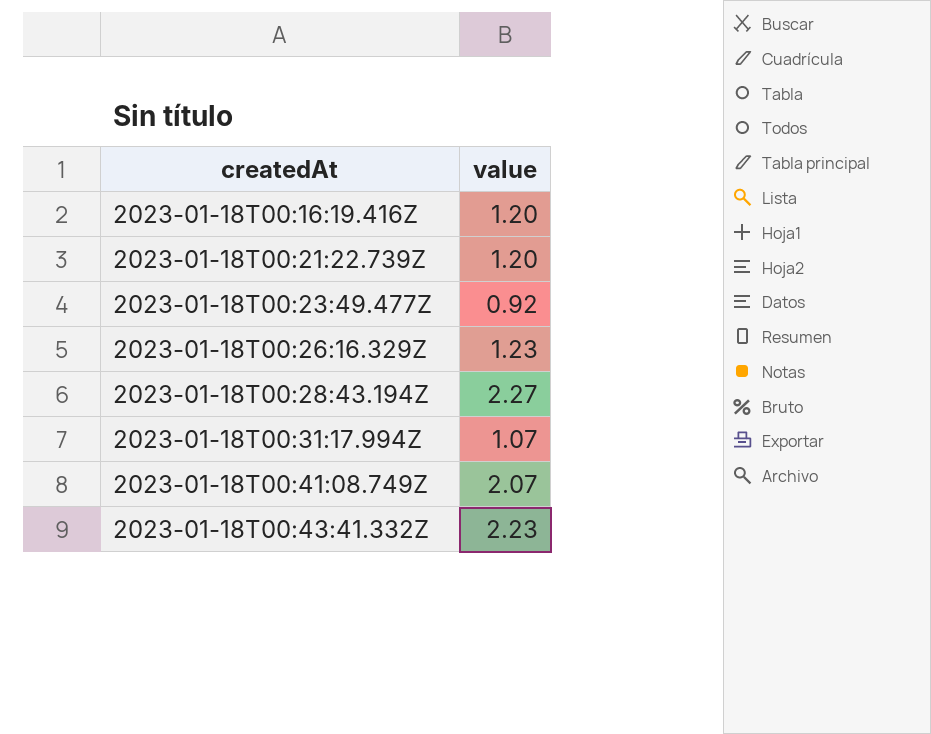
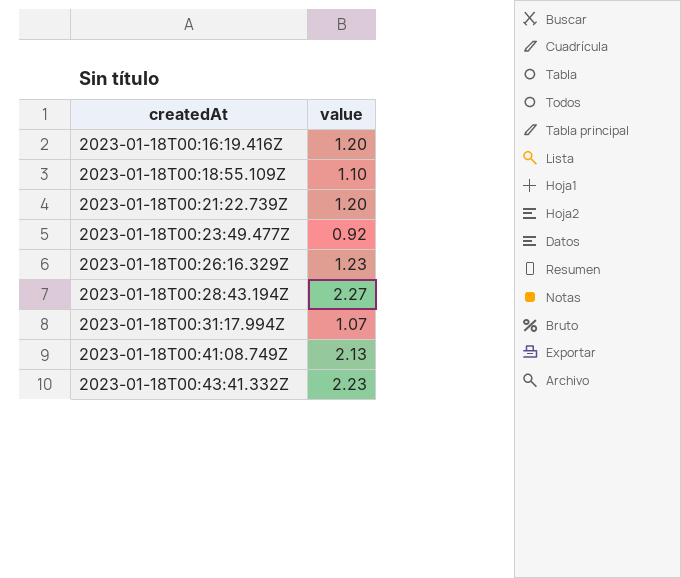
row 2023-01-18T00:18:55.109Z: none -> 1.10
2023-01-18T00:41:08.749Z | value: 2.07 -> 2.13

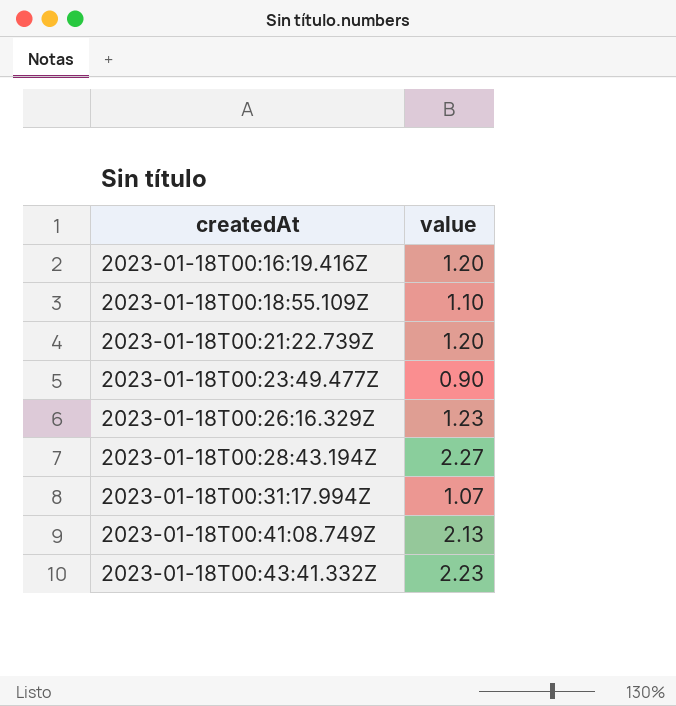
2023-01-18T00:23:49.477Z | value: 0.92 -> 0.90

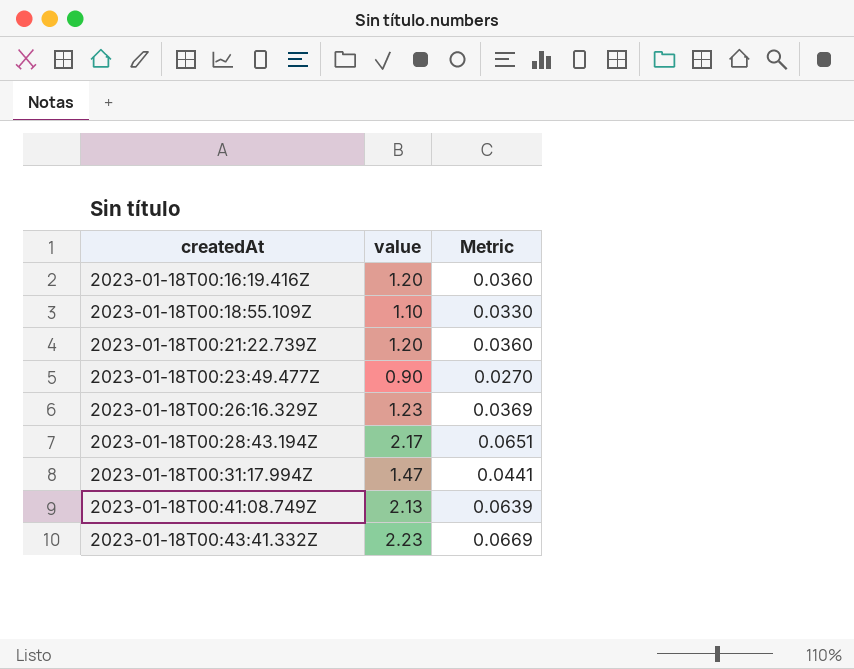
column Metric | formula: none -> [value] * 0.03
2023-01-18T00:28:43.194Z | value: 2.27 -> 2.17
2023-01-18T00:31:17.994Z | value: 1.07 -> 1.47

